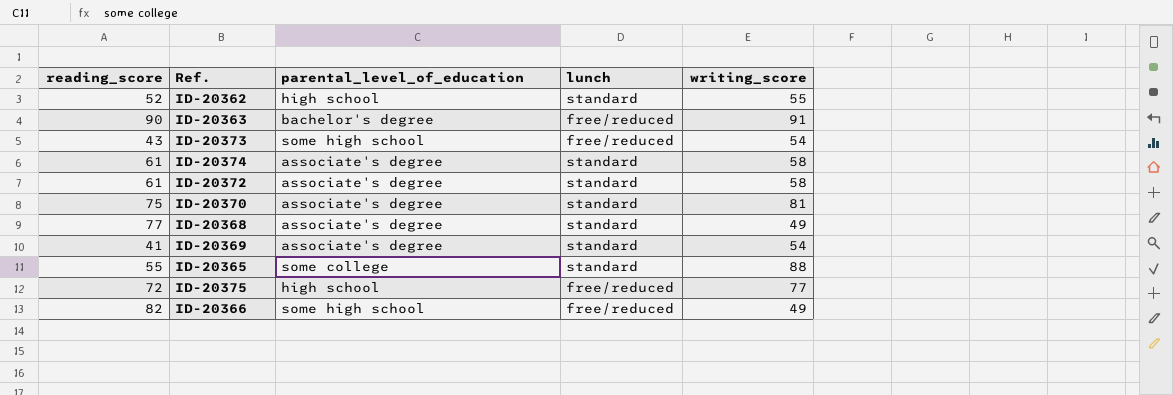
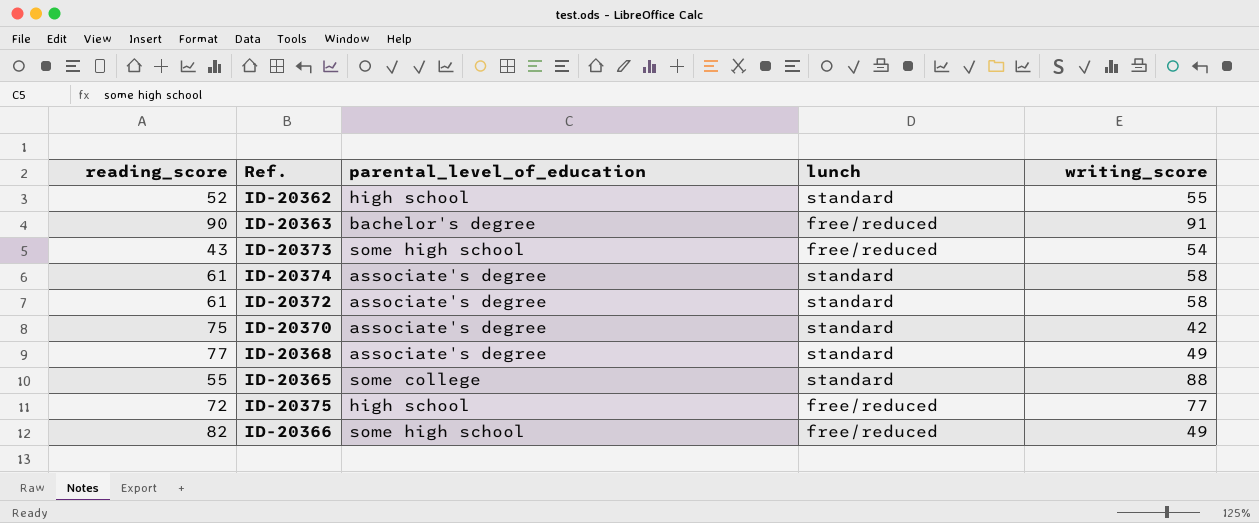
row ID-20369: 41 | associate's degree | standard | 54 -> none
ID-20370 | writing_score: 81 -> 42

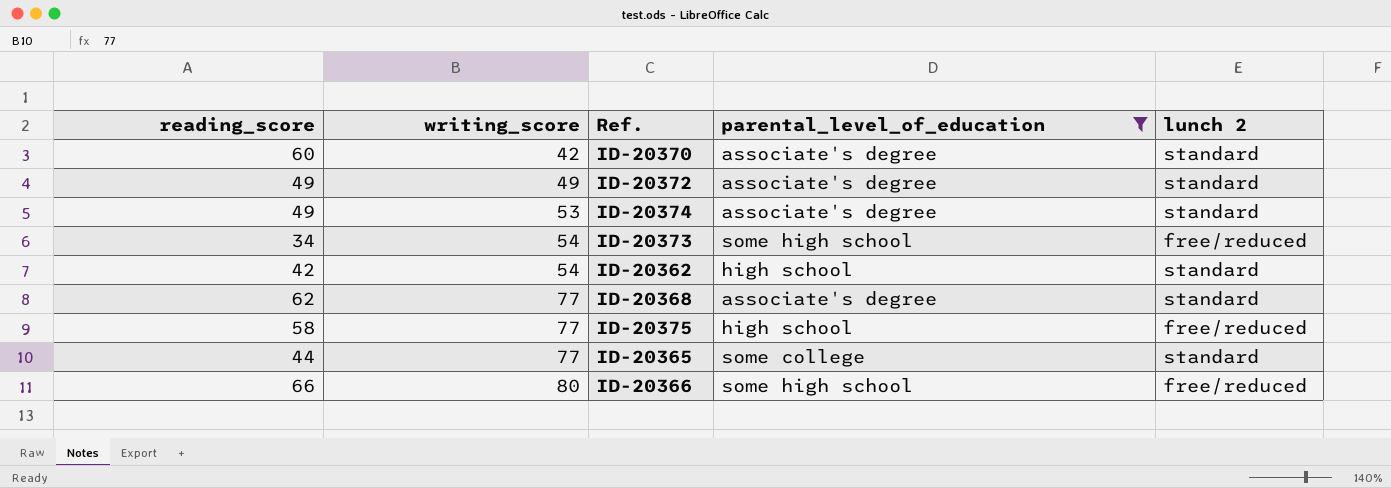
filter: none -> parental_level_of_education != bachelor's degree
row order: none -> writing_score ascending
column writing_score | position: 5 -> 2
column name: lunch -> lunch 2
ID-20370 | reading_score: 75 -> 60
ID-20372 | reading_score: 61 -> 49
ID-20372 | writing_score: 58 -> 49
ID-20374 | reading_score: 61 -> 49
ID-20374 | writing_score: 58 -> 53
ID-20373 | reading_score: 43 -> 34
ID-20362 | reading_score: 52 -> 42
ID-20362 | writing_score: 55 -> 54
ID-20368 | reading_score: 77 -> 62
ID-20368 | writing_score: 49 -> 77
ID-20375 | reading_score: 72 -> 58
ID-20365 | reading_score: 55 -> 44
ID-20365 | writing_score: 88 -> 77
ID-20366 | reading_score: 82 -> 66
ID-20366 | writing_score: 49 -> 80

